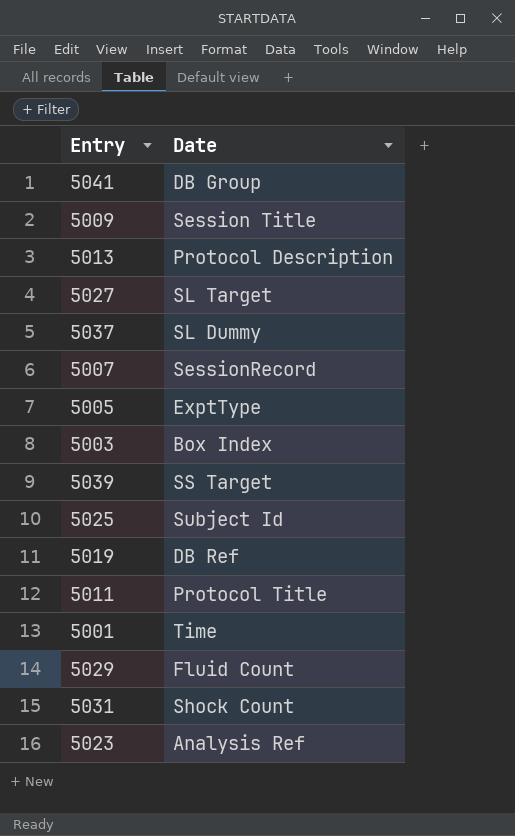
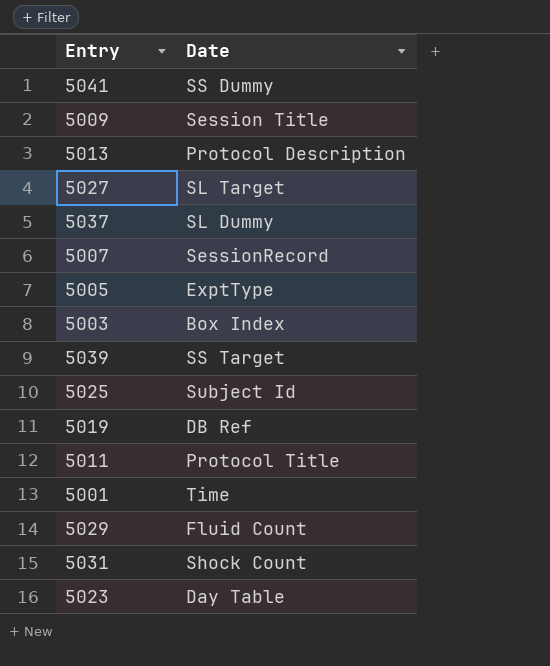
5041 | Date: DB Group -> SS Dummy
5023 | Date: Analysis Ref -> Day Table

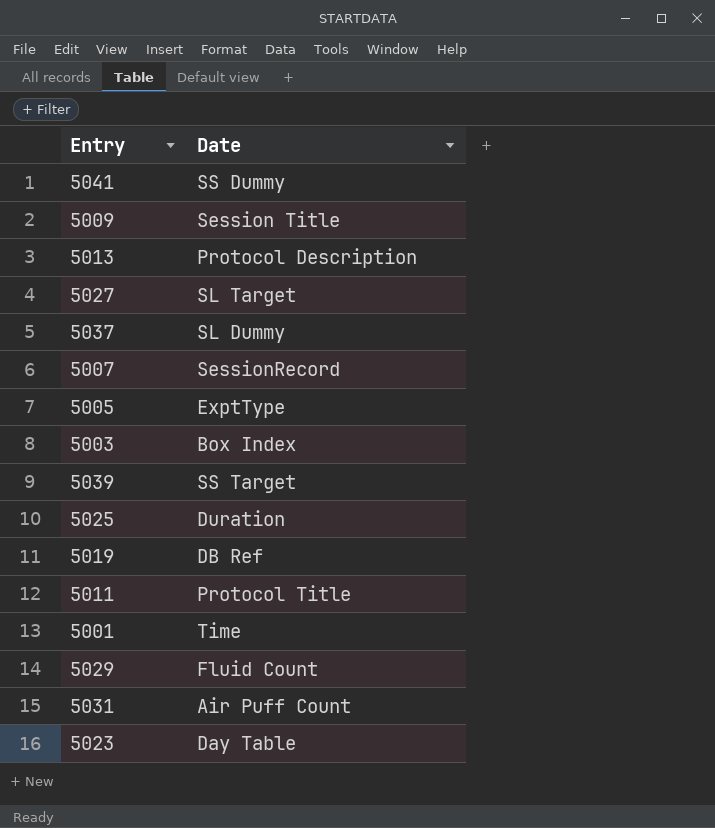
5025 | Date: Subject Id -> Duration
5031 | Date: Shock Count -> Air Puff Count

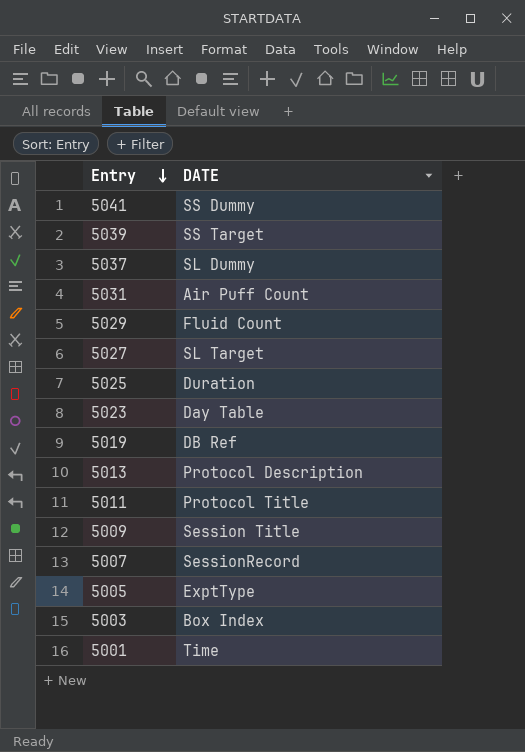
row order: none -> Entry descending
column name: Date -> DATE

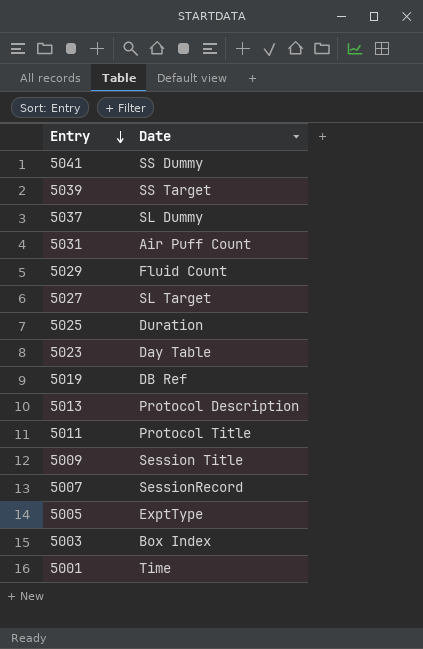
column name: DATE -> Date

